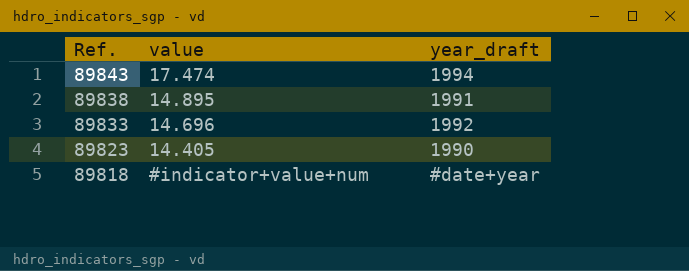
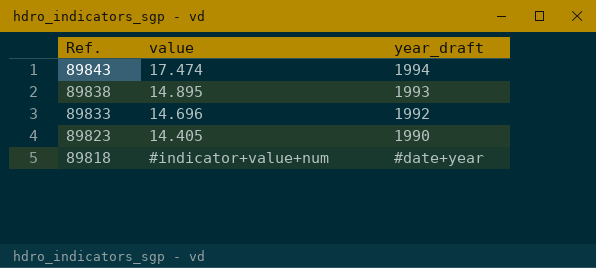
89838 | year_draft: 1991 -> 1993

